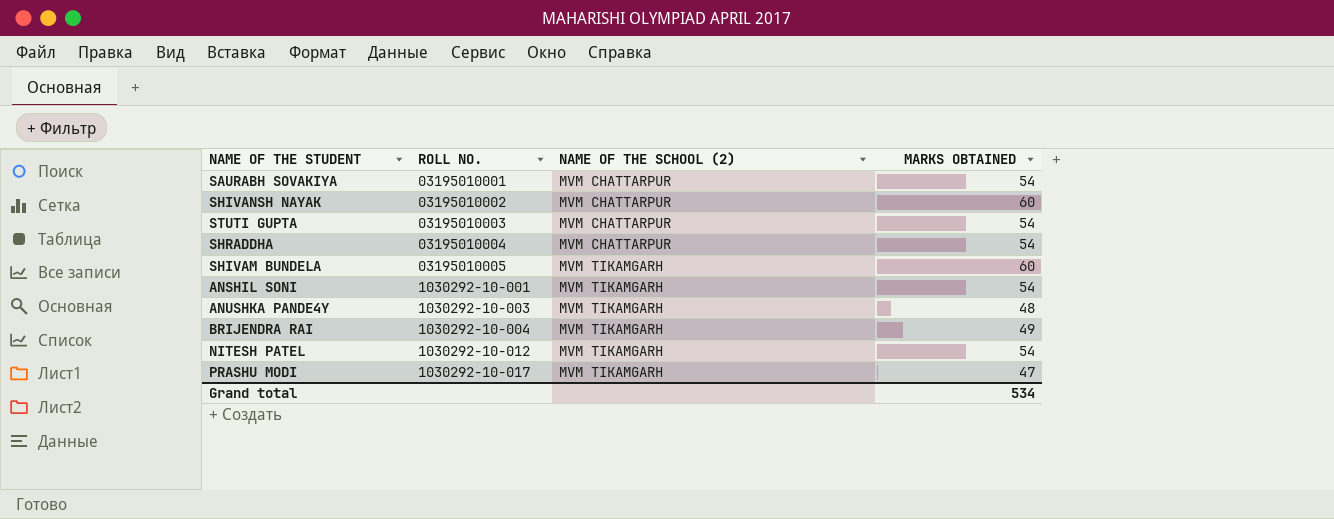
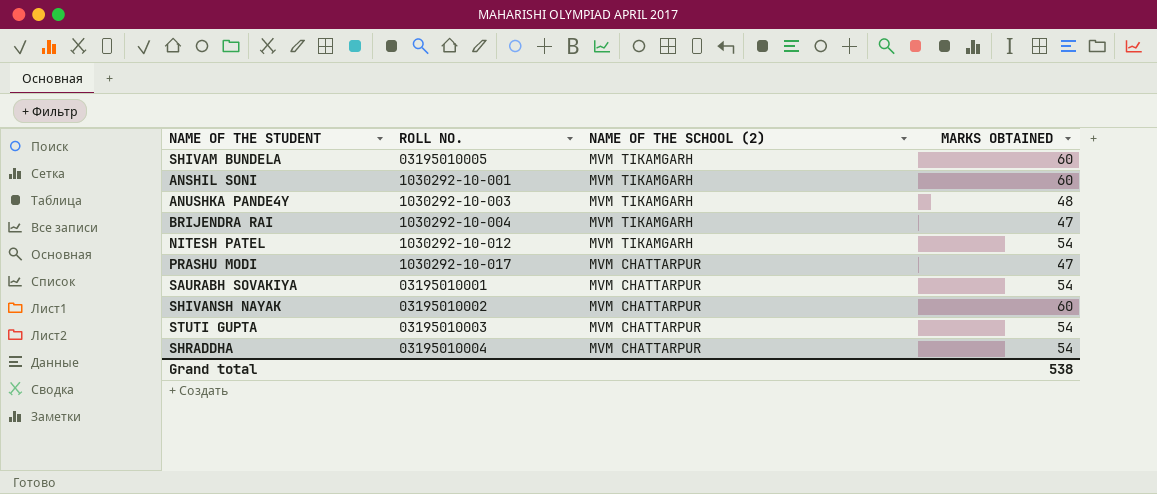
row order: NAME OF THE SCHOOL (2) ascending -> NAME OF THE SCHOOL (2) descending
ANSHIL SONI | MARKS OBTAINED: 54 -> 60
BRIJENDRA RAI | MARKS OBTAINED: 49 -> 47
PRASHU MODI | NAME OF THE SCHOOL (2): MVM TIKAMGARH -> MVM CHATTARPUR
Grand total | MARKS OBTAINED: 534 -> 538

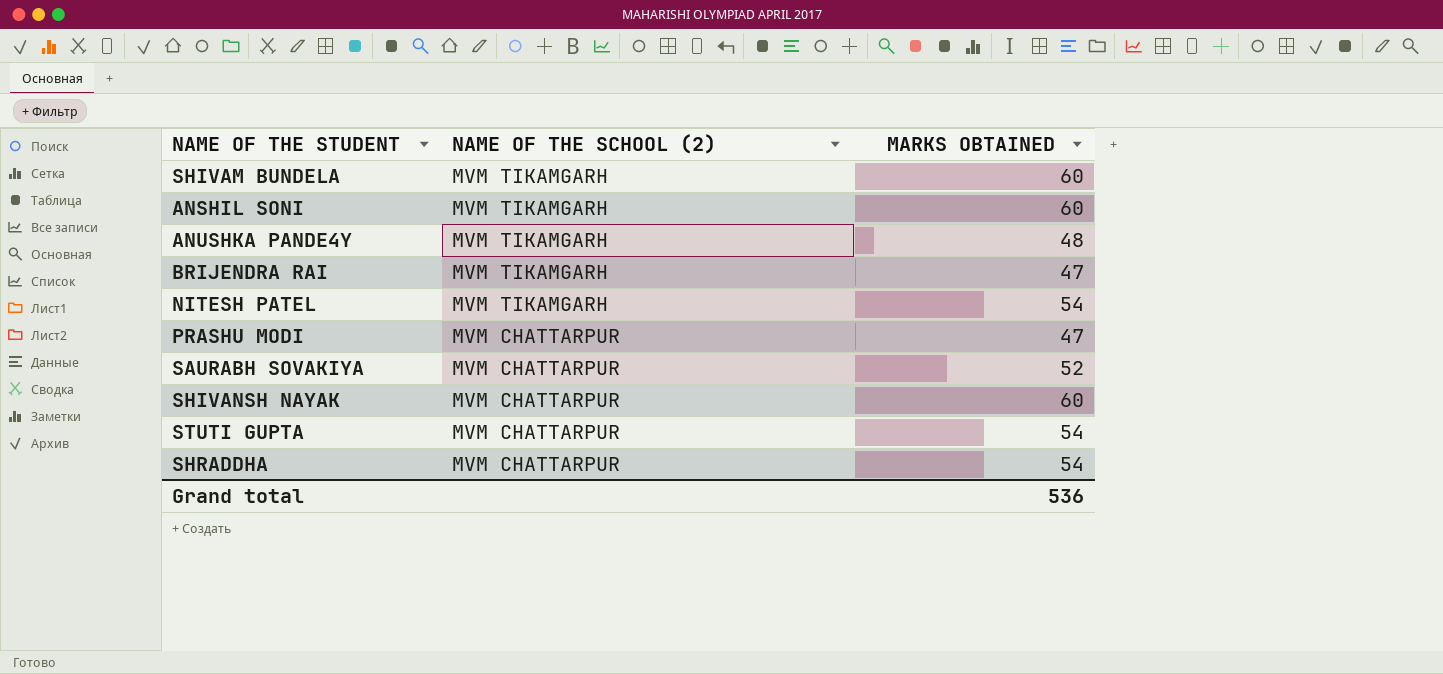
column ROLL NO. | position: 2 -> none
SAURABH SOVAKIYA | MARKS OBTAINED: 54 -> 52
Grand total | MARKS OBTAINED: 538 -> 536

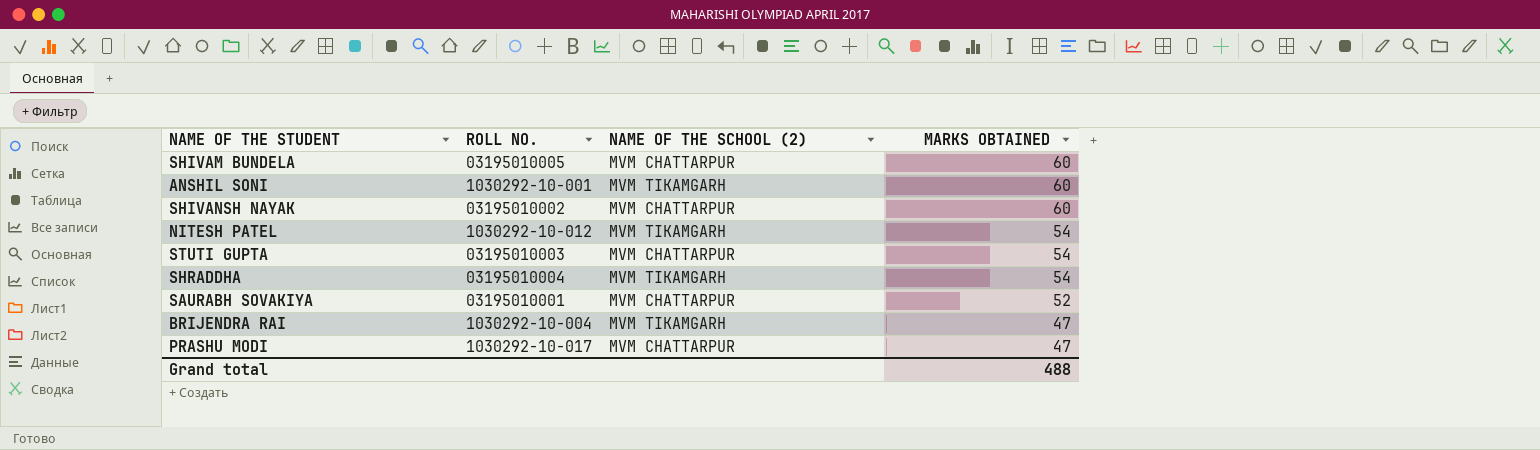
row order: NAME OF THE SCHOOL (2) descending -> MARKS OBTAINED descending
column ROLL NO. | position: none -> 2
row ANUSHKA PANDE4Y: MVM TIKAMGARH | 48 -> none
SHIVAM BUNDELA | NAME OF THE SCHOOL (2): MVM TIKAMGARH -> MVM CHATTARPUR
SHRADDHA | NAME OF THE SCHOOL (2): MVM CHATTARPUR -> MVM TIKAMGARH
Grand total | MARKS OBTAINED: 536 -> 488

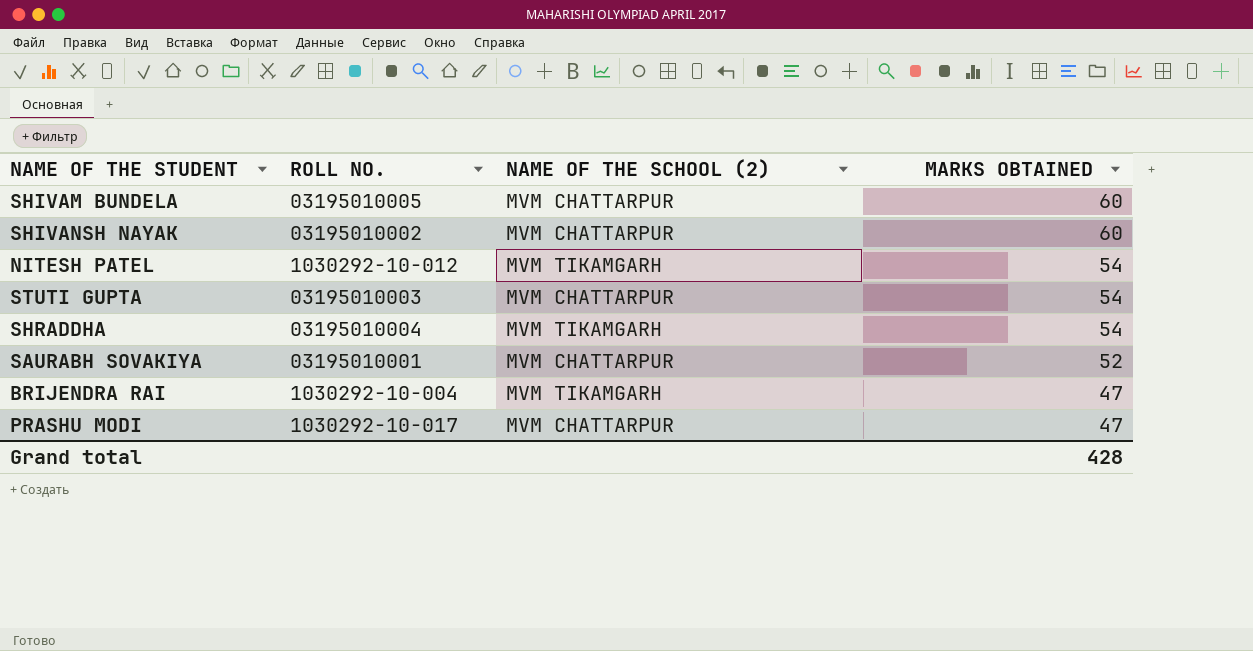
row ANSHIL SONI: 1030292-10-001 | MVM TIKAMGARH | 60 -> none
Grand total | MARKS OBTAINED: 488 -> 428

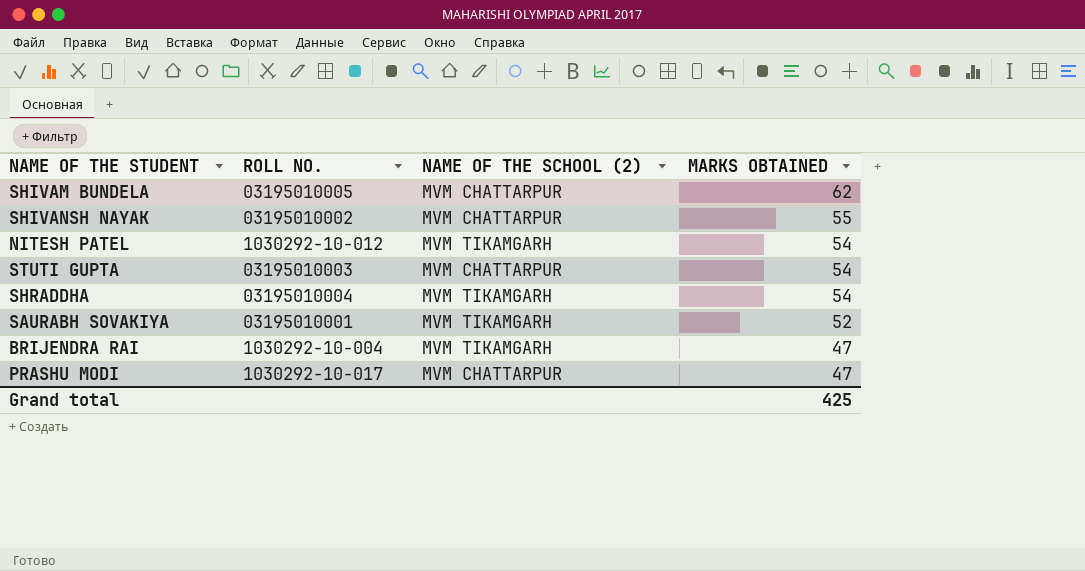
SHIVAM BUNDELA | MARKS OBTAINED: 60 -> 62
SHIVANSH NAYAK | MARKS OBTAINED: 60 -> 55
SAURABH SOVAKIYA | NAME OF THE SCHOOL (2): MVM CHATTARPUR -> MVM TIKAMGARH
Grand total | MARKS OBTAINED: 428 -> 425

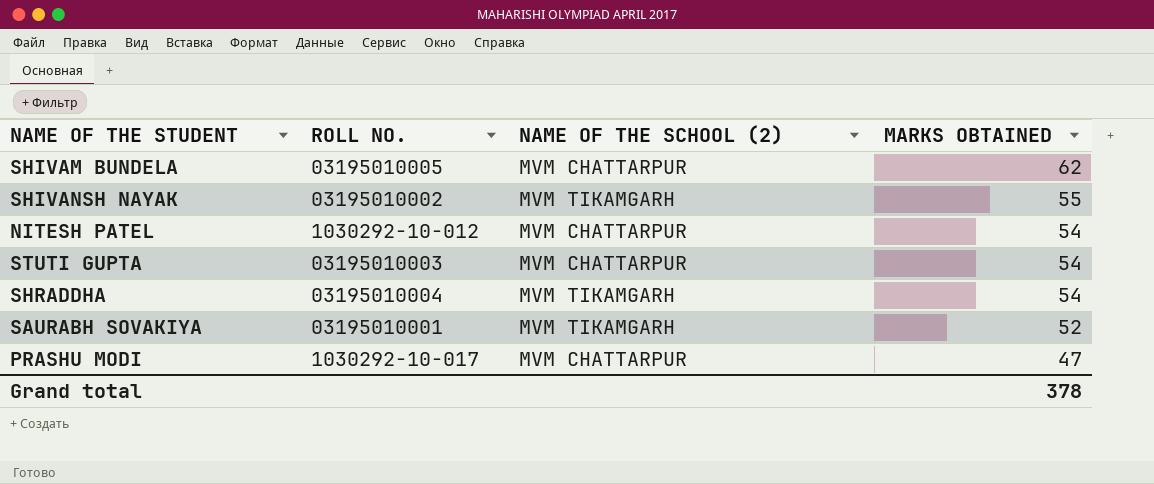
row BRIJENDRA RAI: 1030292-10-004 | MVM TIKAMGARH | 47 -> none
SHIVANSH NAYAK | NAME OF THE SCHOOL (2): MVM CHATTARPUR -> MVM TIKAMGARH
NITESH PATEL | NAME OF THE SCHOOL (2): MVM TIKAMGARH -> MVM CHATTARPUR
Grand total | MARKS OBTAINED: 425 -> 378

